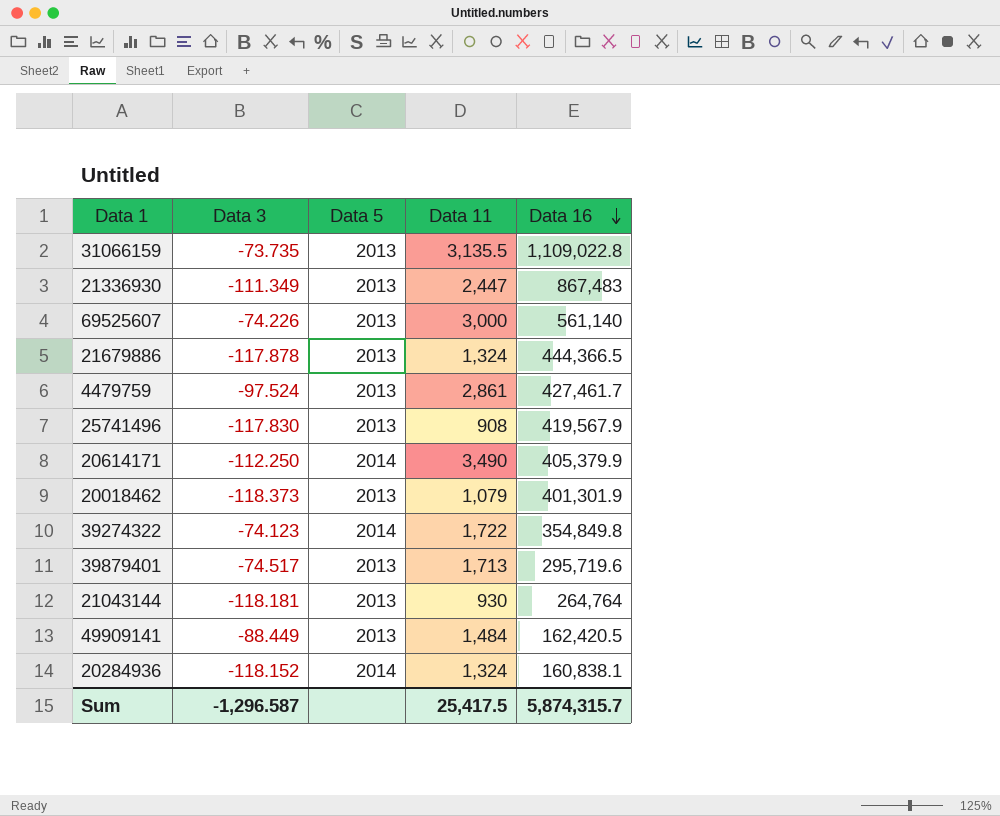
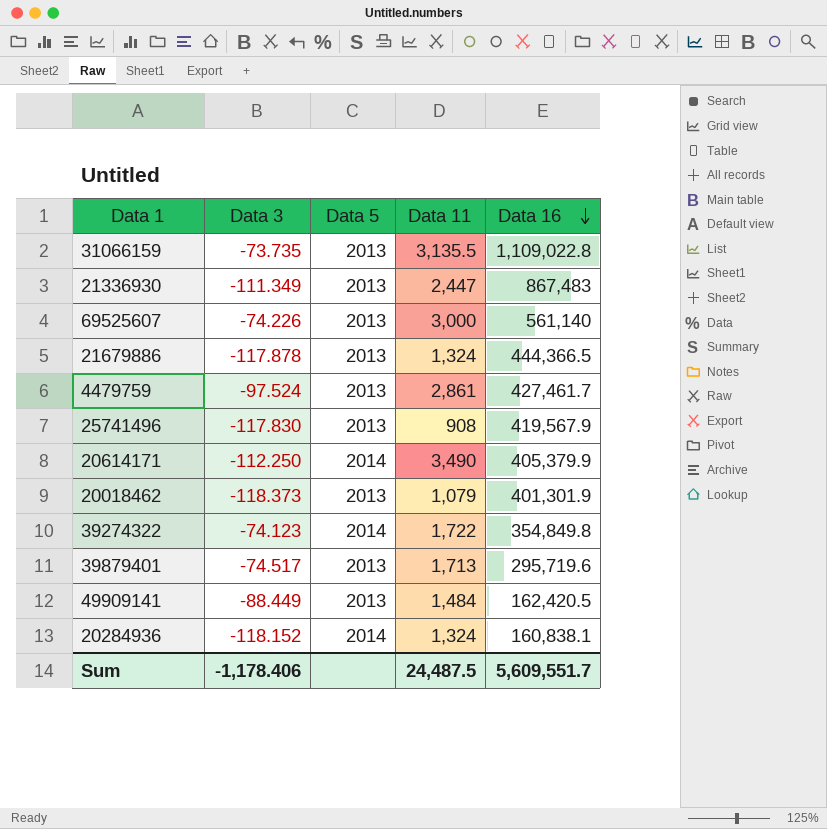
row 21043144: -118.181 | 2013 | 930 | 264,764 -> none
Sum | Data 3: -1,296.587 -> -1,178.406
Sum | Data 11: 25,417.5 -> 24,487.5
Sum | Data 16: 5,874,315.7 -> 5,609,551.7

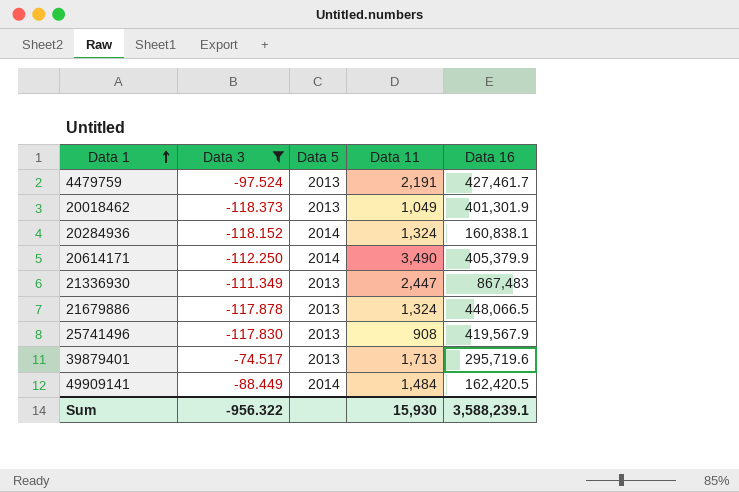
filter: none -> Data 3 <= -74.517
row order: Data 16 descending -> Data 1 ascending
4479759 | Data 11: 2,861 -> 2,191
20018462 | Data 11: 1,079 -> 1,049
21679886 | Data 16: 444,366.5 -> 448,066.5
49909141 | Data 5: 2013 -> 2014
Sum | Data 3: -1,178.406 -> -956.322
Sum | Data 11: 24,487.5 -> 15,930
Sum | Data 16: 5,609,551.7 -> 3,588,239.1

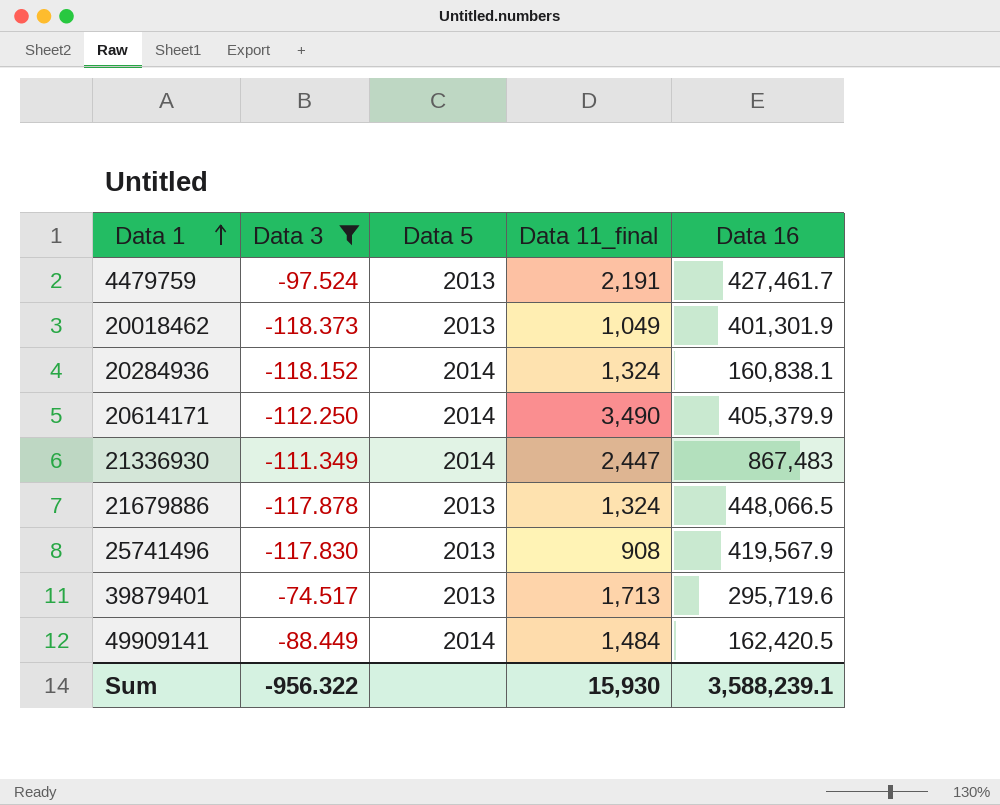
column name: Data 11 -> Data 11_final
21336930 | Data 5: 2013 -> 2014

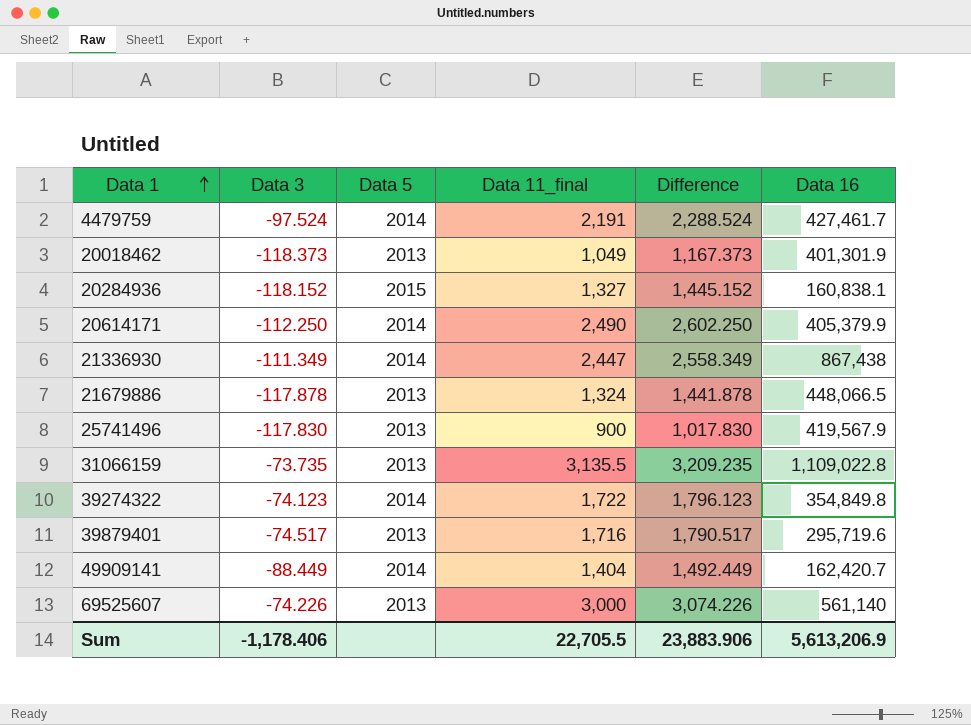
filter: Data 3 <= -74.517 -> none
column Difference | formula: none -> [Data 11_final] - [Data 3]
4479759 | Data 5: 2013 -> 2014
20284936 | Data 5: 2014 -> 2015
20284936 | Data 11_final: 1,324 -> 1,327
20614171 | Data 11_final: 3,490 -> 2,490
21336930 | Data 16: 867,483 -> 867,438
25741496 | Data 11_final: 908 -> 900
39879401 | Data 11_final: 1,713 -> 1,716
49909141 | Data 11_final: 1,484 -> 1,404
49909141 | Data 16: 162,420.5 -> 162,420.7
Sum | Data 3: -956.322 -> -1,178.406
Sum | Data 11_final: 15,930 -> 22,705.5
Sum | Data 16: 3,588,239.1 -> 5,613,206.9

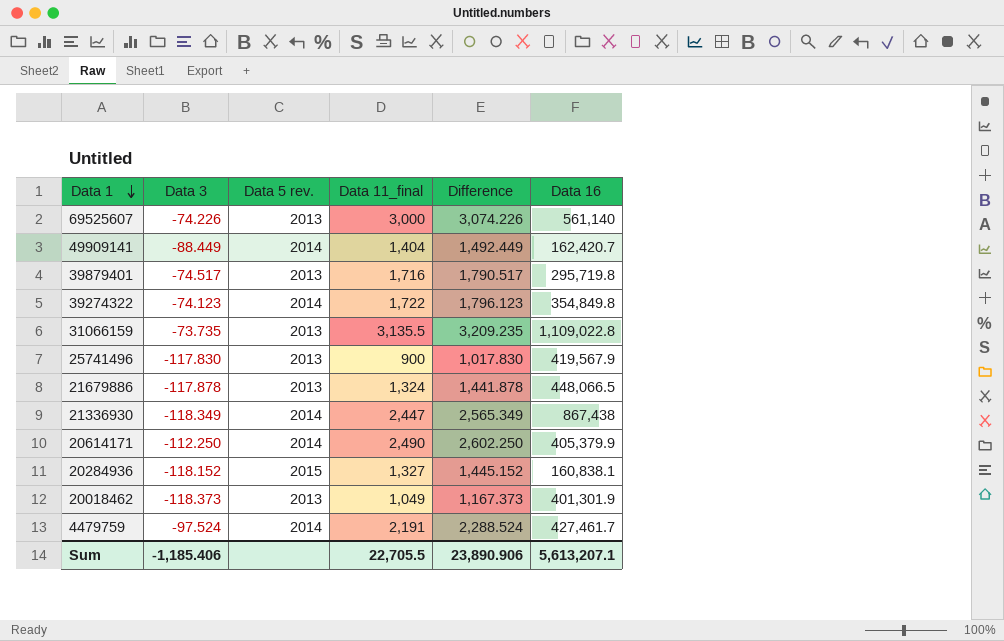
row order: Data 1 ascending -> Data 1 descending
column name: Data 5 -> Data 5 rev.
39879401 | Data 16: 295,719.6 -> 295,719.8
21336930 | Data 3: -111.349 -> -118.349
21336930 | Difference: 2,558.349 -> 2,565.349
Sum | Data 3: -1,178.406 -> -1,185.406
Sum | Difference: 23,883.906 -> 23,890.906
Sum | Data 16: 5,613,206.9 -> 5,613,207.1

